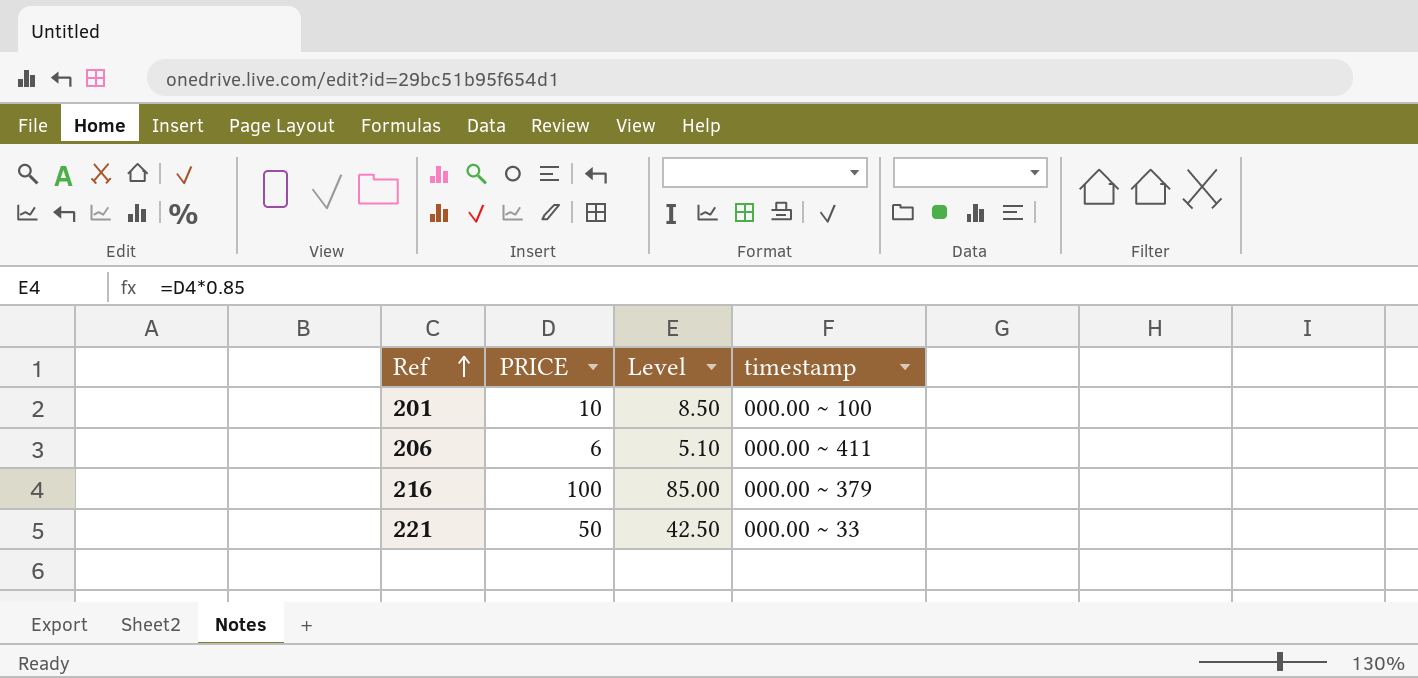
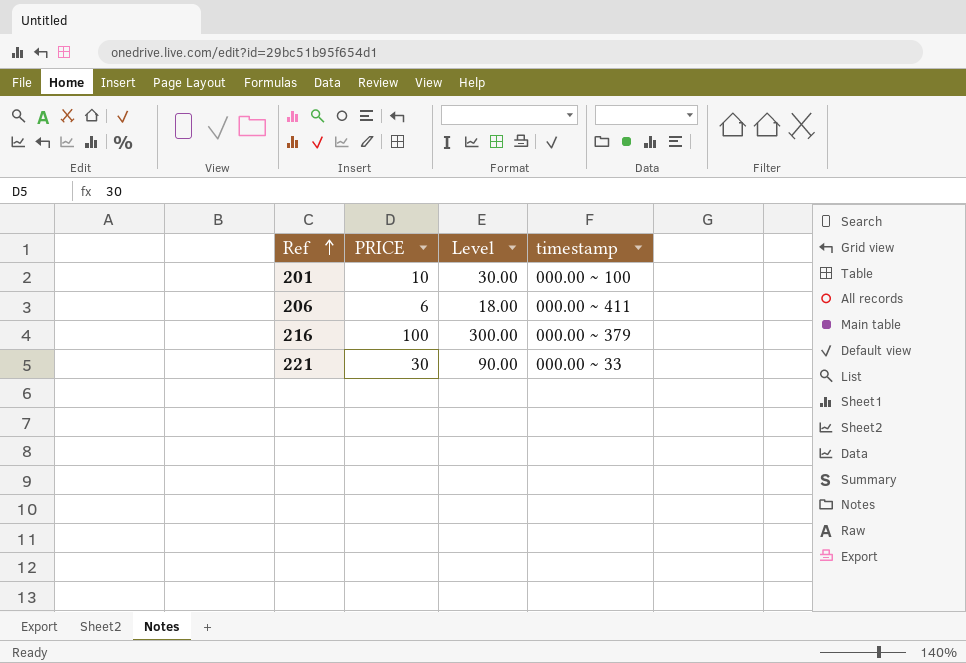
column Level | formula: [PRICE] * 0.85 -> [PRICE] * 3
221 | PRICE: 50 -> 30

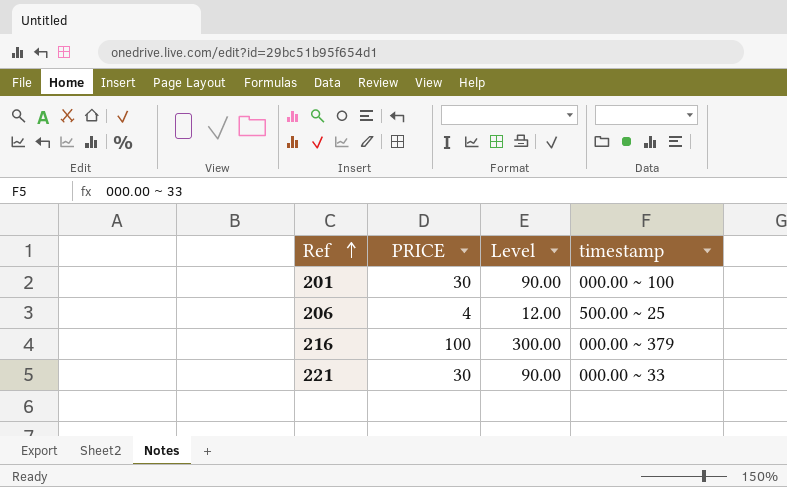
201 | PRICE: 10 -> 30
201 | Level: 30.00 -> 90.00
206 | PRICE: 6 -> 4
206 | Level: 18.00 -> 12.00
206 | timestamp: 000.00 ~ 411 -> 500.00 ~ 25

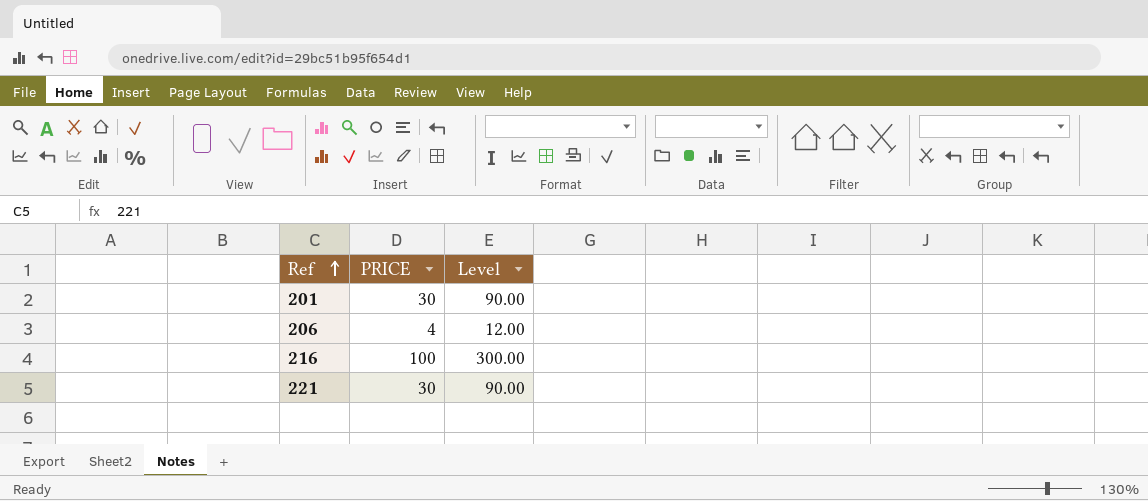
column timestamp | position: 4 -> none

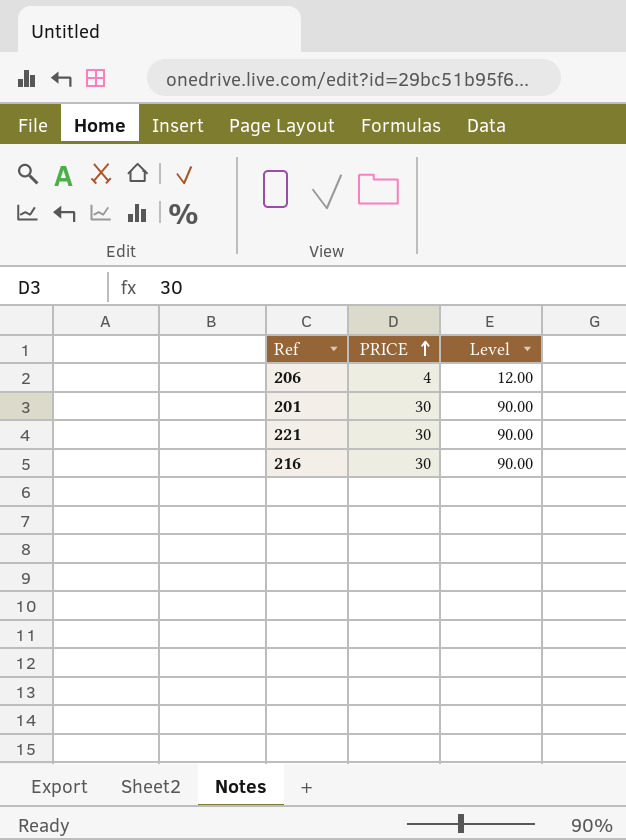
row order: Ref ascending -> PRICE ascending
216 | PRICE: 100 -> 30
216 | Level: 300.00 -> 90.00

